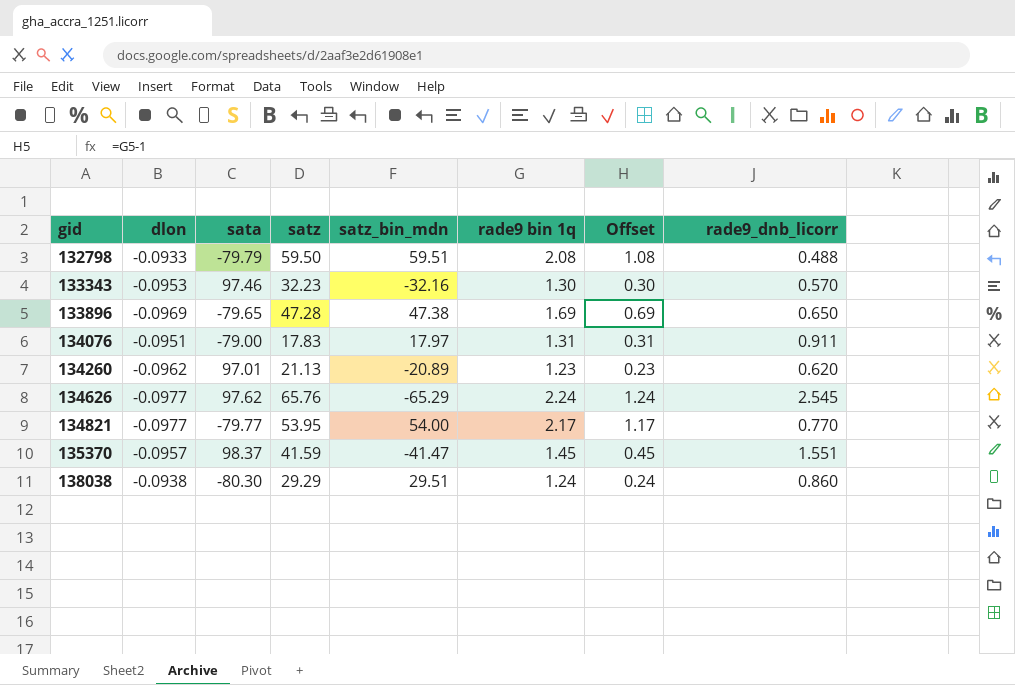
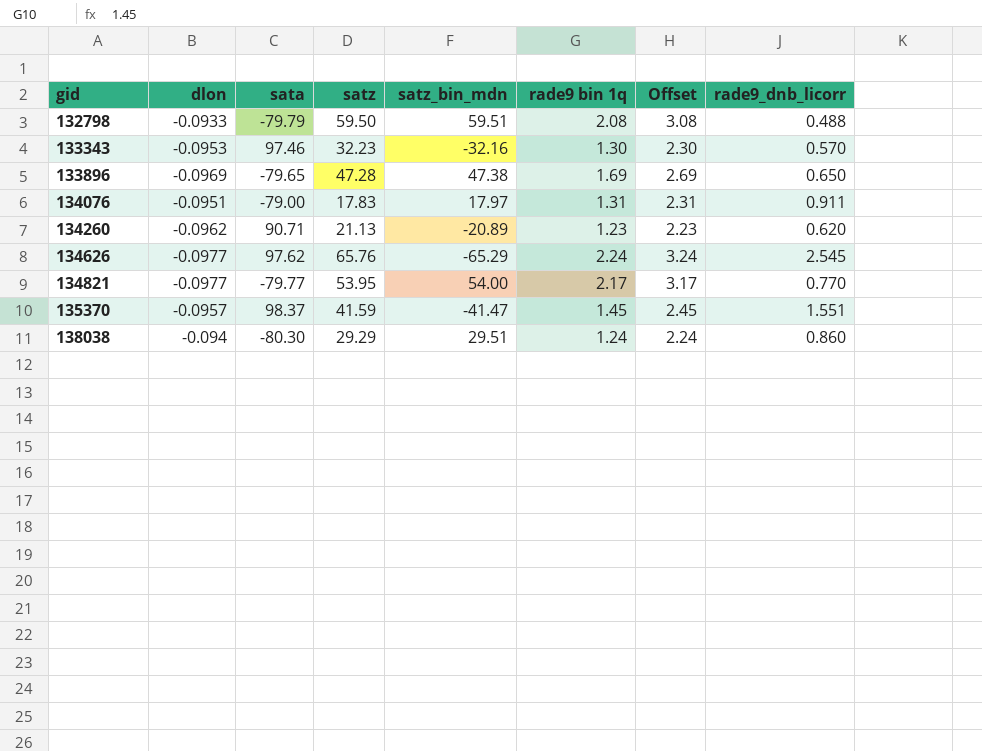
column Offset | formula: [rade9 bin 1q] - 1 -> [rade9 bin 1q] + 1
134260 | sata: 97.01 -> 90.71
138038 | dlon: -0.0938 -> -0.094

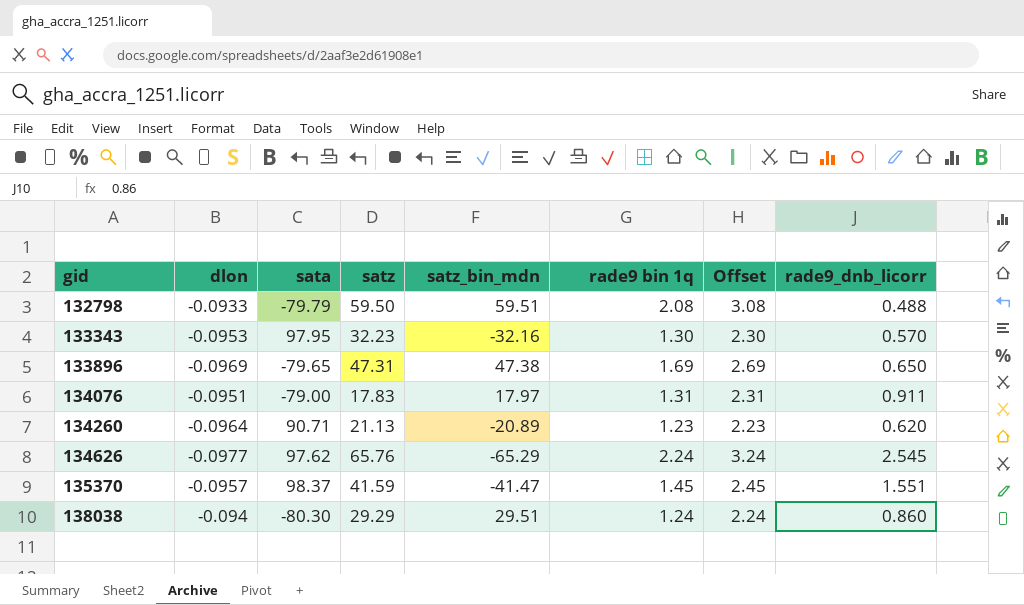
row 134821: -0.0977 | -79.77 | 53.95 | 54.00 | 2.17 | 3.17 | 0.770 -> none
133343 | sata: 97.46 -> 97.95
133896 | satz: 47.28 -> 47.31
134260 | dlon: -0.0962 -> -0.0964

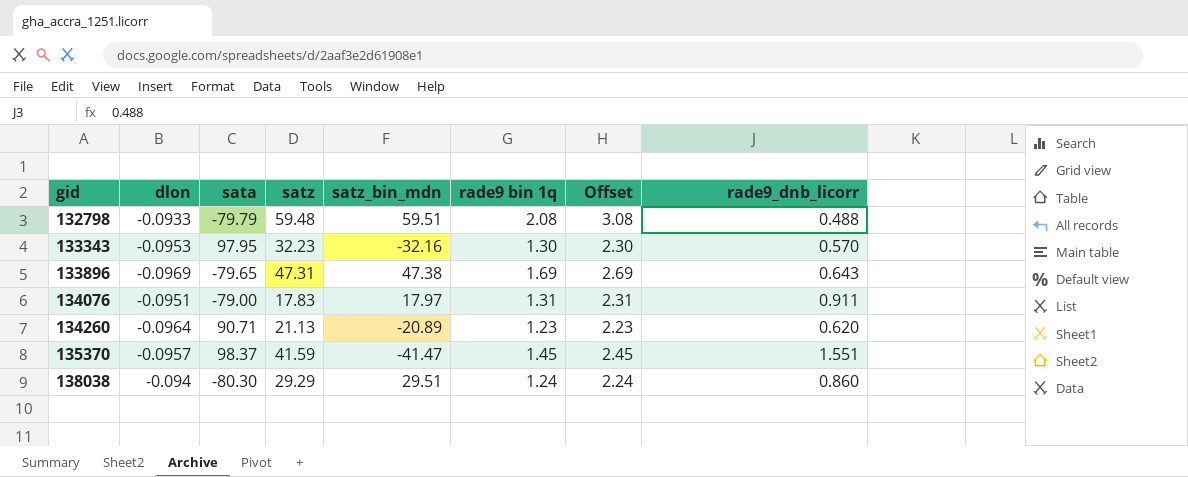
row 134626: -0.0977 | 97.62 | 65.76 | -65.29 | 2.24 | 3.24 | 2.545 -> none
132798 | satz: 59.50 -> 59.48
133896 | rade9_dnb_licorr: 0.650 -> 0.643

